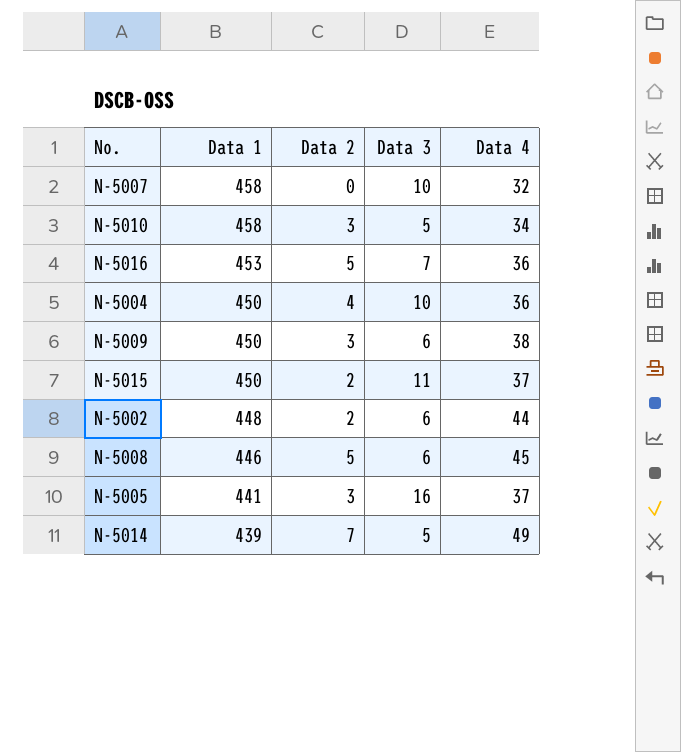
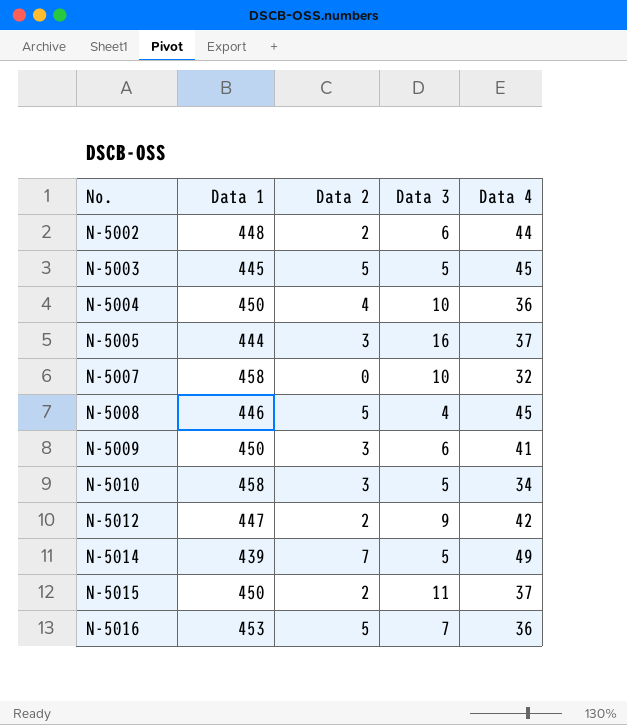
row order: Data 1 descending -> No. ascending
row N-5003: none -> 445 | 5 | 5 | 45
N-5005 | Data 1: 441 -> 444
N-5008 | Data 3: 6 -> 4
N-5009 | Data 4: 38 -> 41
row N-5012: none -> 447 | 2 | 9 | 42

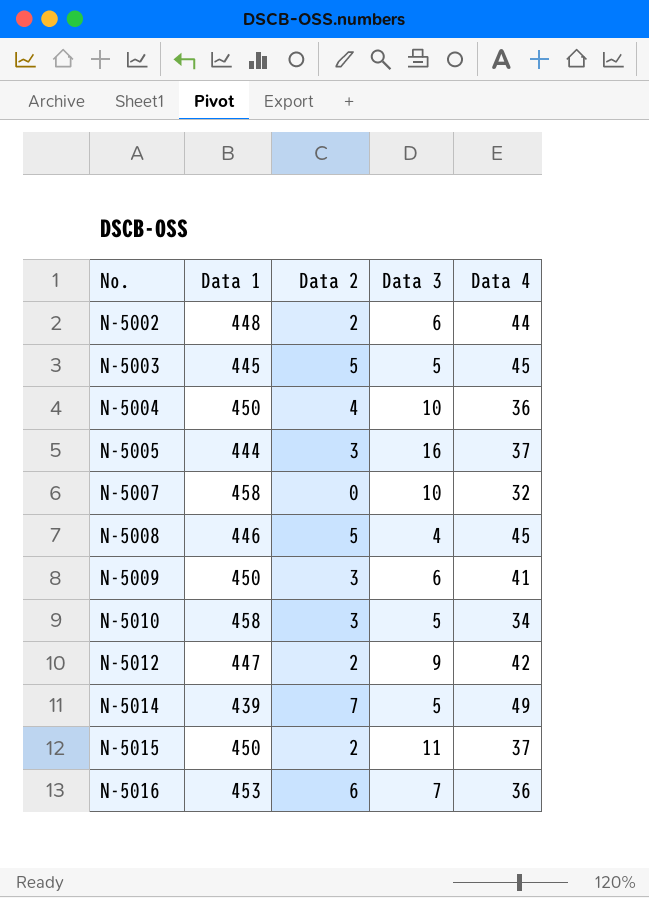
N-5016 | Data 2: 5 -> 6

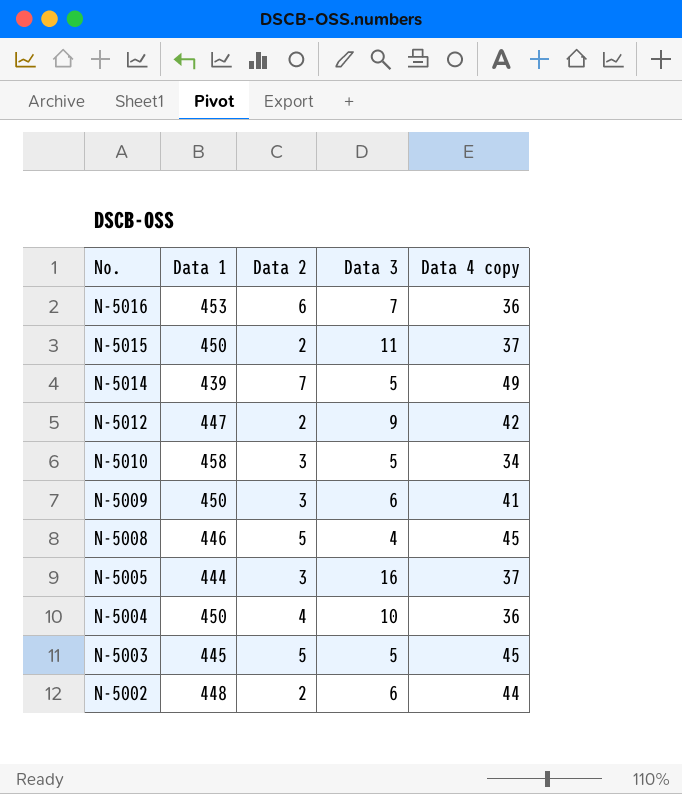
row order: No. ascending -> No. descending
column name: Data 4 -> Data 4 copy
row N-5007: 458 | 0 | 10 | 32 -> none

